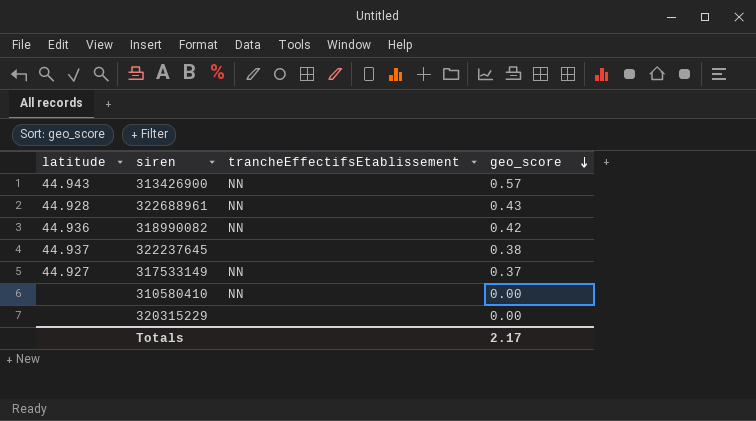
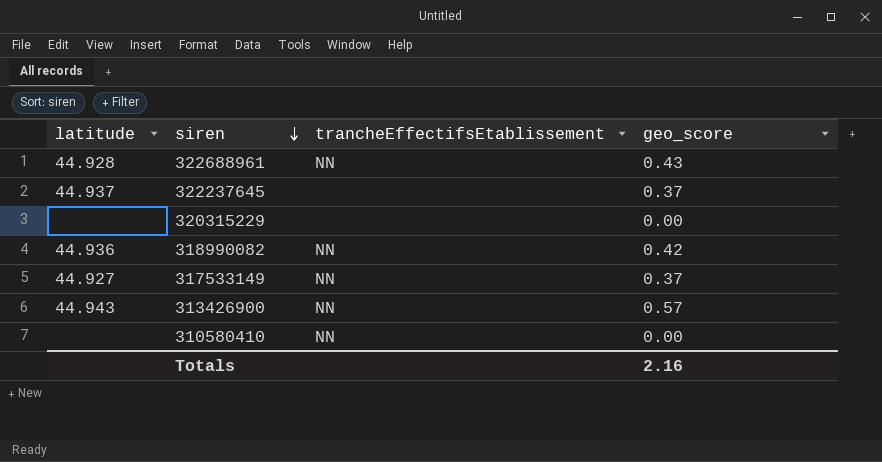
row order: geo_score descending -> siren descending
322237645 | geo_score: 0.38 -> 0.37
Totals | geo_score: 2.17 -> 2.16

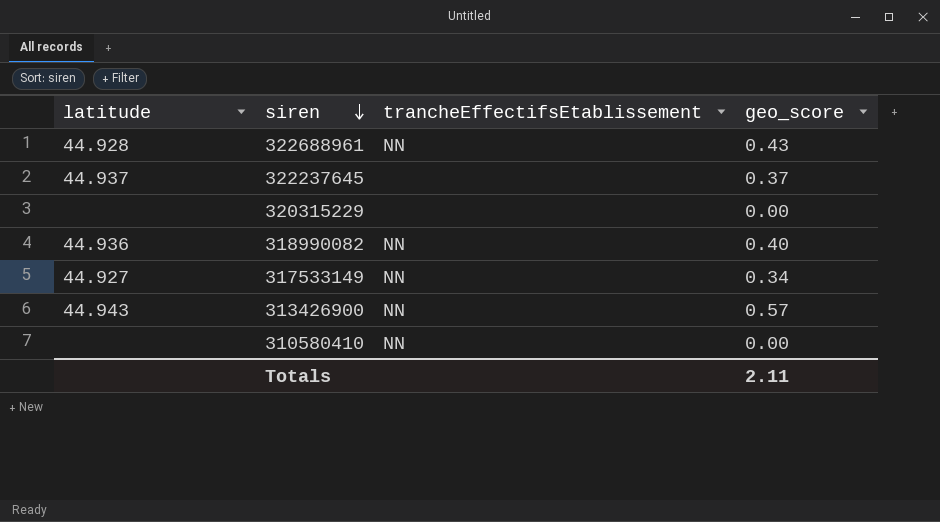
318990082 | geo_score: 0.42 -> 0.40
317533149 | geo_score: 0.37 -> 0.34
Totals | geo_score: 2.16 -> 2.11

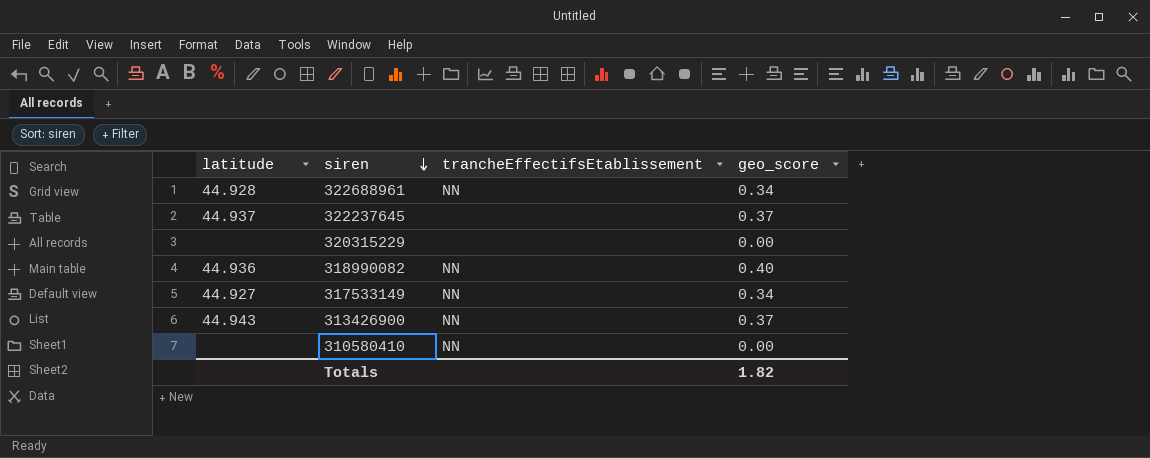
322688961 | geo_score: 0.43 -> 0.34
313426900 | geo_score: 0.57 -> 0.37
Totals | geo_score: 2.11 -> 1.82

